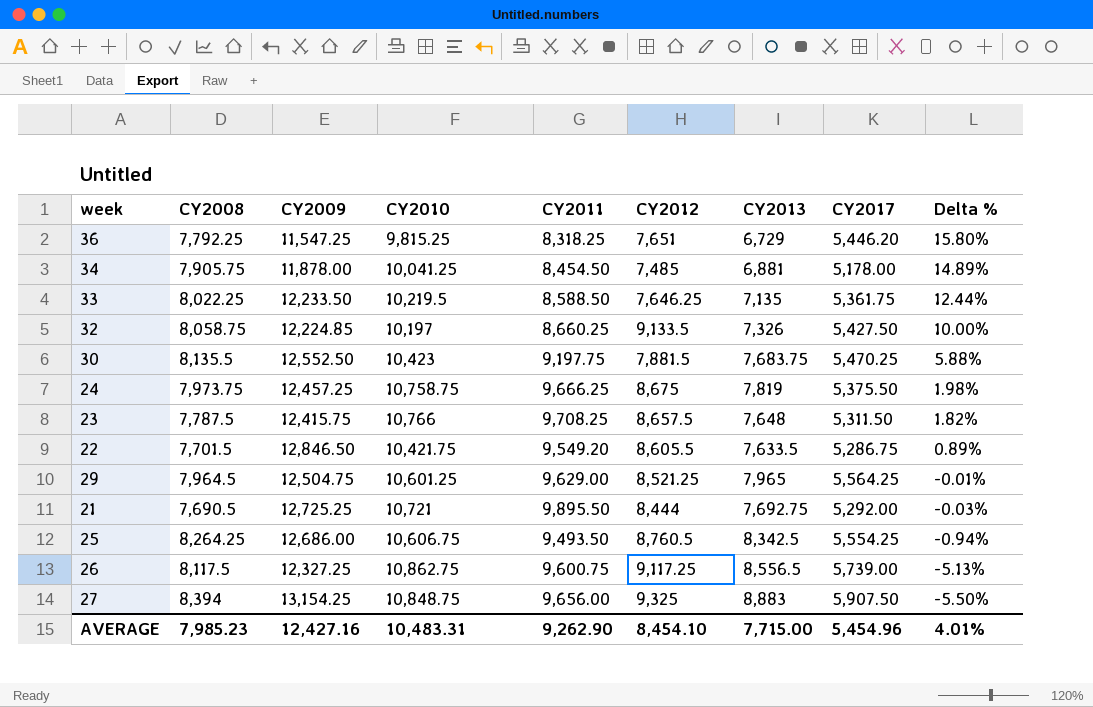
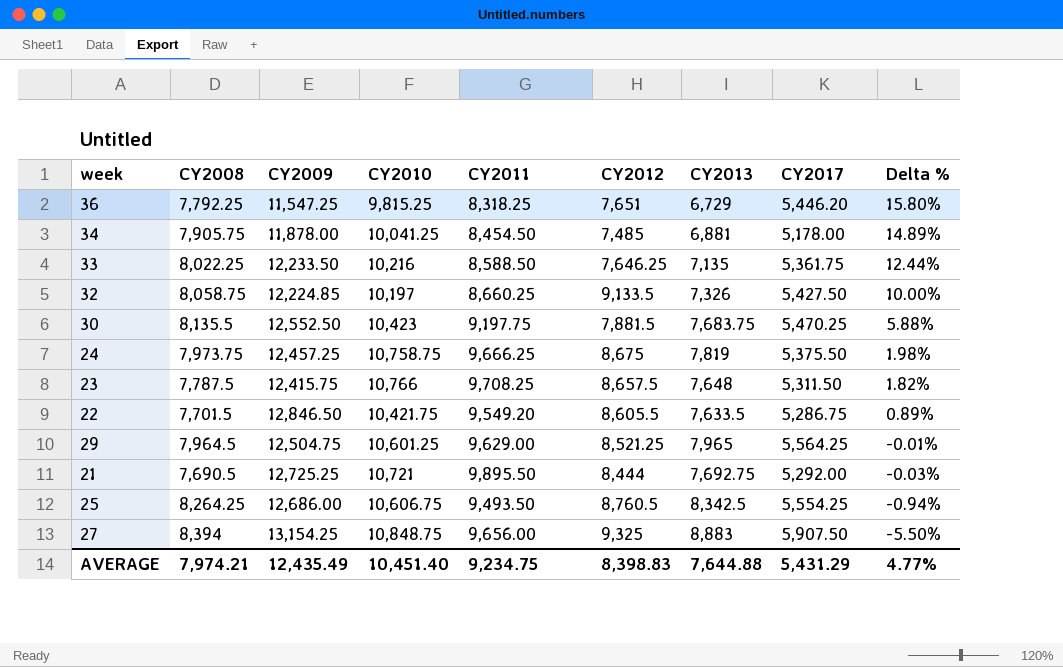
row 26: 8,117.5 | 12,327.25 | 10,862.75 | 9,600.75 | 9,117.25 | 8,556.5 | 5,739.00 | -5.13% -> none
33 | CY2010: 10,219.5 -> 10,216
AVERAGE | CY2008: 7,985.23 -> 7,974.21
AVERAGE | CY2009: 12,427.16 -> 12,435.49
AVERAGE | CY2010: 10,483.31 -> 10,451.40
AVERAGE | CY2011: 9,262.90 -> 9,234.75
AVERAGE | CY2012: 8,454.10 -> 8,398.83
AVERAGE | CY2013: 7,715.00 -> 7,644.88
AVERAGE | CY2017: 5,454.96 -> 5,431.29
AVERAGE | Delta %: 4.01% -> 4.77%

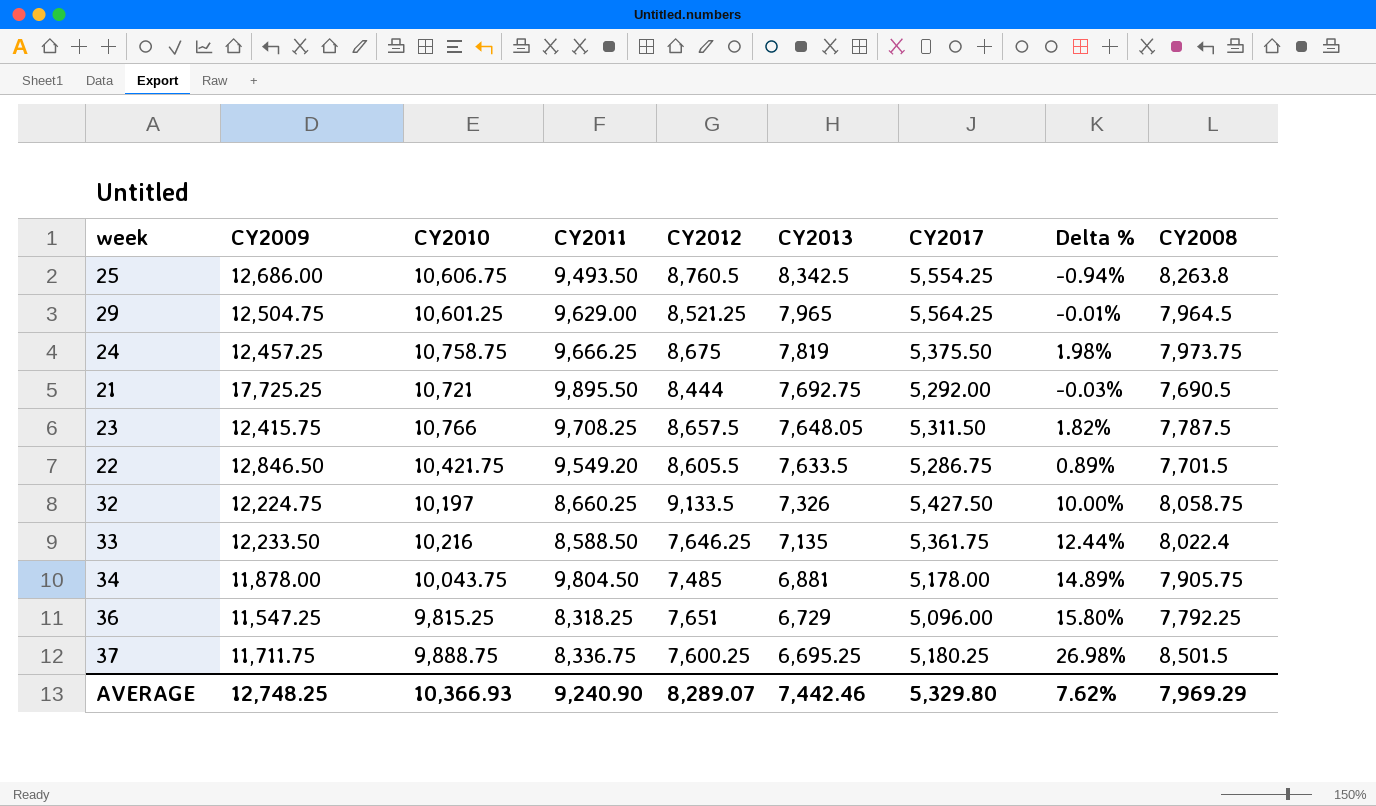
row order: Delta % descending -> CY2013 descending
column CY2008 | position: 2 -> 9
row 30: 8,135.5 | 12,552.50 | 10,423 | 9,197.75 | 7,881.5 | 7,683.75 | 5,470.25 | 5.88% -> none
row 27: 8,394 | 13,154.25 | 10,848.75 | 9,656.00 | 9,325 | 8,883 | 5,907.50 | -5.50% -> none
25 | CY2008: 8,264.25 -> 8,263.8
21 | CY2009: 12,725.25 -> 17,725.25
23 | CY2013: 7,648 -> 7,648.05
32 | CY2009: 12,224.85 -> 12,224.75
33 | CY2008: 8,022.25 -> 8,022.4
34 | CY2010: 10,041.25 -> 10,043.75
34 | CY2011: 8,454.50 -> 9,804.50
36 | CY2017: 5,446.20 -> 5,096.00
row 37: none -> 11,711.75 | 9,888.75 | 8,336.75 | 7,600.25 | 6,695.25 | 5,180.25 | 26.98% | 8,501.5
AVERAGE | CY2009: 12,435.49 -> 12,748.25
AVERAGE | CY2010: 10,451.40 -> 10,366.93
AVERAGE | CY2011: 9,234.75 -> 9,240.90
AVERAGE | CY2012: 8,398.83 -> 8,289.07
AVERAGE | CY2013: 7,644.88 -> 7,442.46
AVERAGE | CY2017: 5,431.29 -> 5,329.80
AVERAGE | Delta %: 4.77% -> 7.62%
AVERAGE | CY2008: 7,974.21 -> 7,969.29

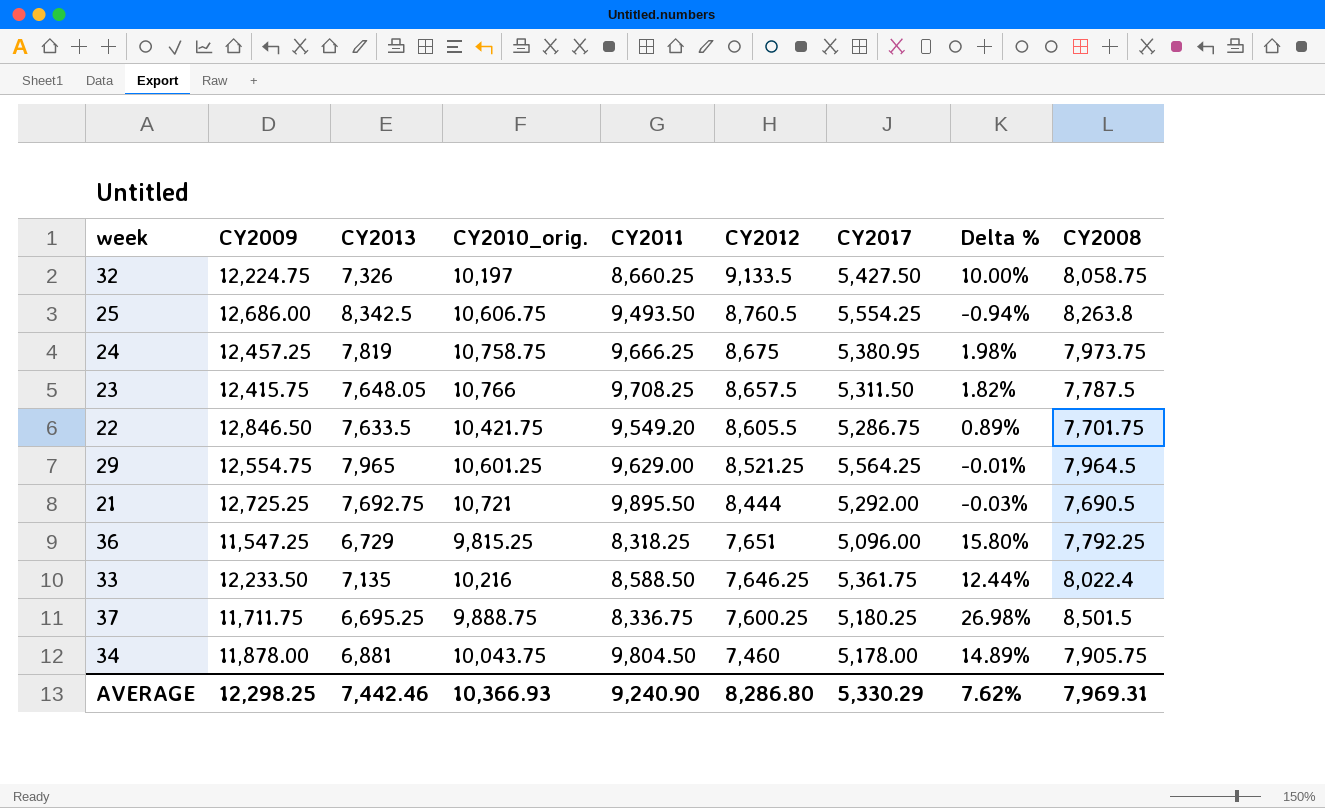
row order: CY2013 descending -> CY2012 descending
column CY2013 | position: 6 -> 3
column name: CY2010 -> CY2010_orig.
24 | CY2017: 5,375.50 -> 5,380.95
22 | CY2008: 7,701.5 -> 7,701.75
29 | CY2009: 12,504.75 -> 12,554.75
21 | CY2009: 17,725.25 -> 12,725.25
34 | CY2012: 7,485 -> 7,460
AVERAGE | CY2009: 12,748.25 -> 12,298.25
AVERAGE | CY2012: 8,289.07 -> 8,286.80
AVERAGE | CY2017: 5,329.80 -> 5,330.29
AVERAGE | CY2008: 7,969.29 -> 7,969.31

